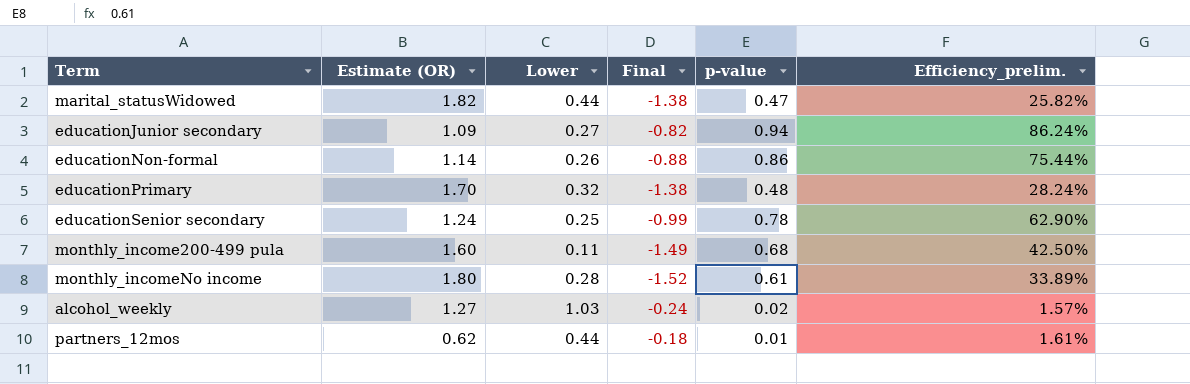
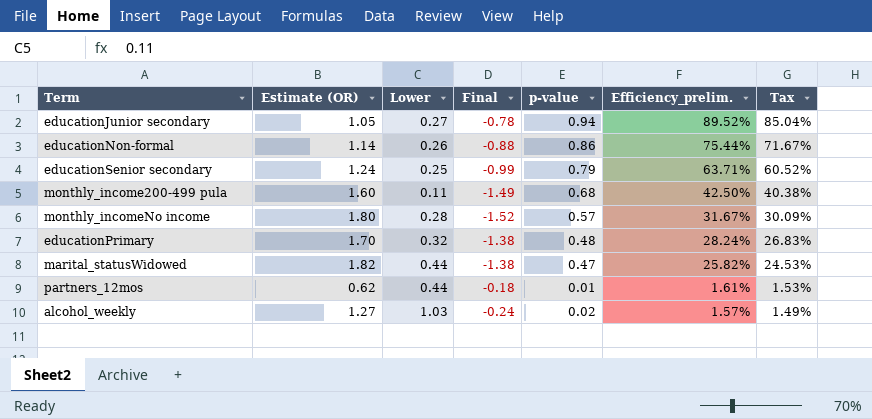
row order: none -> Efficiency_prelim. descending
column Tax | formula: none -> [Efficiency_prelim.] * 0.95
educationJunior secondary | Estimate (OR): 1.09 -> 1.05
educationJunior secondary | Final: -0.82 -> -0.78
educationJunior secondary | Efficiency_prelim.: 86.24% -> 89.52%
educationSenior secondary | p-value: 0.78 -> 0.79
educationSenior secondary | Efficiency_prelim.: 62.90% -> 63.71%
monthly_incomeNo income | p-value: 0.61 -> 0.57
monthly_incomeNo income | Efficiency_prelim.: 33.89% -> 31.67%

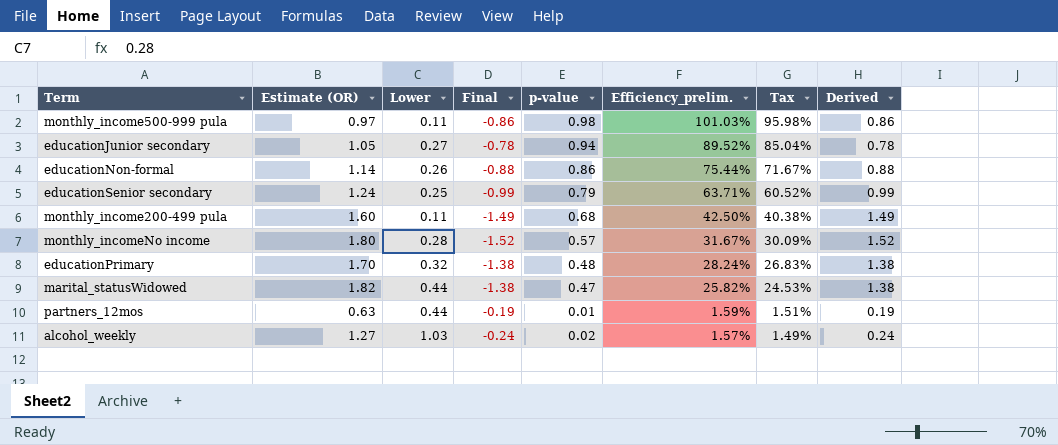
column Derived | formula: none -> [Estimate (OR)] - [Lower]
row monthly_income500-999 pula: none -> 0.97 | 0.11 | -0.86 | 0.98 | 101.03% | 95.98% | 0.86
partners_12mos | Estimate (OR): 0.62 -> 0.63
partners_12mos | Final: -0.18 -> -0.19
partners_12mos | Efficiency_prelim.: 1.61% -> 1.59%
partners_12mos | Tax: 1.53% -> 1.51%

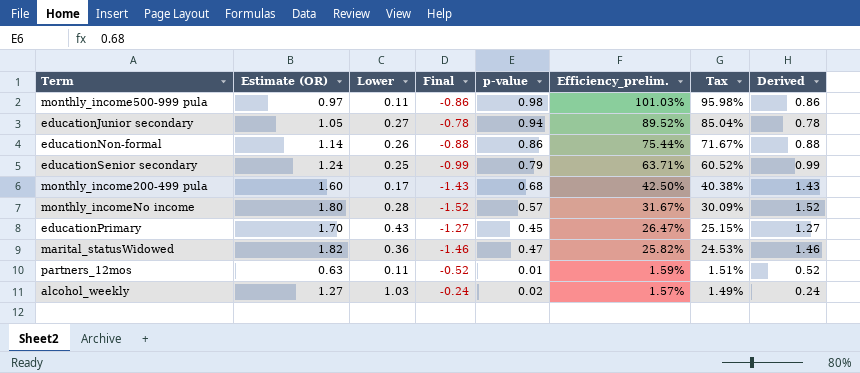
monthly_income200-499 pula | Lower: 0.11 -> 0.17
monthly_income200-499 pula | Final: -1.49 -> -1.43
monthly_income200-499 pula | Derived: 1.49 -> 1.43
educationPrimary | Lower: 0.32 -> 0.43
educationPrimary | Final: -1.38 -> -1.27
educationPrimary | p-value: 0.48 -> 0.45
educationPrimary | Efficiency_prelim.: 28.24% -> 26.47%
educationPrimary | Tax: 26.83% -> 25.15%
educationPrimary | Derived: 1.38 -> 1.27
marital_statusWidowed | Lower: 0.44 -> 0.36
marital_statusWidowed | Final: -1.38 -> -1.46
marital_statusWidowed | Derived: 1.38 -> 1.46
partners_12mos | Lower: 0.44 -> 0.11
partners_12mos | Final: -0.19 -> -0.52
partners_12mos | Derived: 0.19 -> 0.52

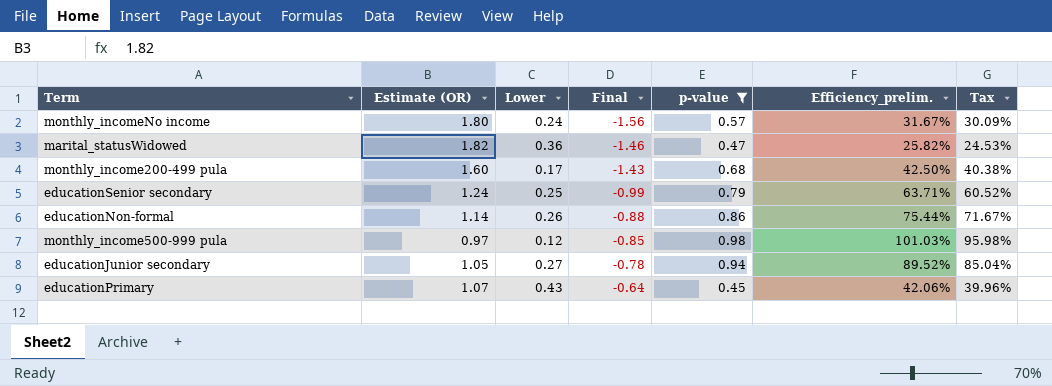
filter: none -> p-value >= 0.45
row order: Efficiency_prelim. descending -> Final ascending
column Derived | formula: [Estimate (OR)] - [Lower] -> none
monthly_incomeNo income | Lower: 0.28 -> 0.24
monthly_incomeNo income | Final: -1.52 -> -1.56
monthly_income500-999 pula | Lower: 0.11 -> 0.12
monthly_income500-999 pula | Final: -0.86 -> -0.85
educationPrimary | Estimate (OR): 1.70 -> 1.07
educationPrimary | Final: -1.27 -> -0.64
educationPrimary | Efficiency_prelim.: 26.47% -> 42.06%
educationPrimary | Tax: 25.15% -> 39.96%

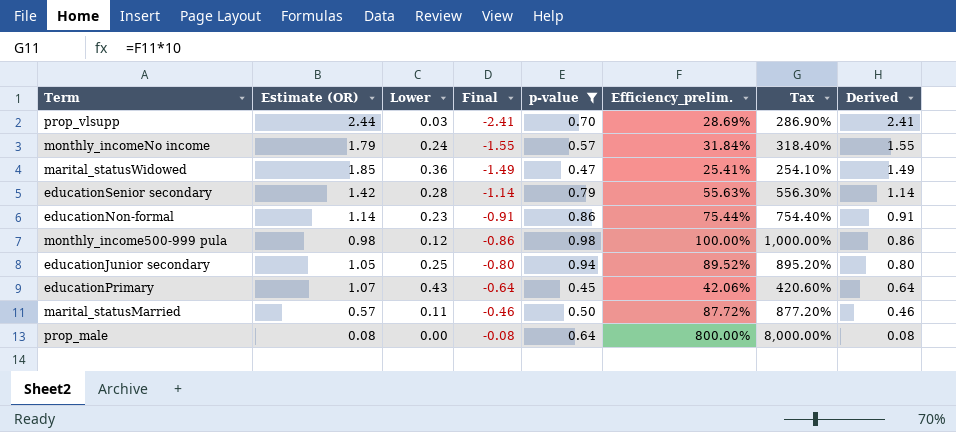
column Tax | formula: [Efficiency_prelim.] * 0.95 -> [Efficiency_prelim.] * 10
column Derived | formula: none -> [Estimate (OR)] - [Lower]
row monthly_income200-499 pula: 1.60 | 0.17 | -1.43 | 0.68 | 42.50% | 40.38% -> none
row prop_vlsupp: none -> 2.44 | 0.03 | -2.41 | 0.70 | 28.69% | 286.90% | 2.41
monthly_incomeNo income | Estimate (OR): 1.80 -> 1.79
monthly_incomeNo income | Final: -1.56 -> -1.55
monthly_incomeNo income | Efficiency_prelim.: 31.67% -> 31.84%
marital_statusWidowed | Estimate (OR): 1.82 -> 1.85
marital_statusWidowed | Final: -1.46 -> -1.49
marital_statusWidowed | Efficiency_prelim.: 25.82% -> 25.41%
educationSenior secondary | Estimate (OR): 1.24 -> 1.42
educationSenior secondary | Lower: 0.25 -> 0.28
educationSenior secondary | Final: -0.99 -> -1.14
educationSenior secondary | Efficiency_prelim.: 63.71% -> 55.63%
educationNon-formal | Lower: 0.26 -> 0.23
educationNon-formal | Final: -0.88 -> -0.91
monthly_income500-999 pula | Estimate (OR): 0.97 -> 0.98
monthly_income500-999 pula | Final: -0.85 -> -0.86
monthly_income500-999 pula | Efficiency_prelim.: 101.03% -> 100.00%
educationJunior secondary | Lower: 0.27 -> 0.25
educationJunior secondary | Final: -0.78 -> -0.80
row marital_statusMarried: none -> 0.57 | 0.11 | -0.46 | 0.50 | 87.72% | 877.20% | 0.46
row prop_male: none -> 0.08 | 0.00 | -0.08 | 0.64 | 800.00% | 8,000.00% | 0.08

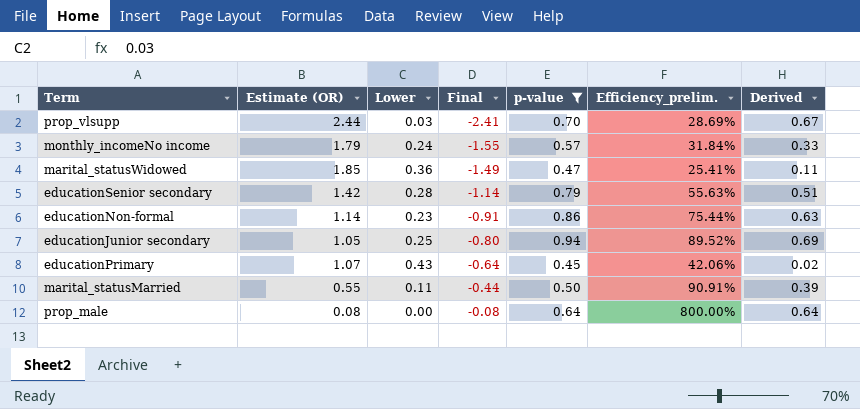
column Tax | formula: [Efficiency_prelim.] * 10 -> none
column Derived | formula: [Estimate (OR)] - [Lower] -> [p-value] - [Lower]
row monthly_income500-999 pula: 0.98 | 0.12 | -0.86 | 0.98 | 100.00% | 1,000.00% | 0.86 -> none
marital_statusMarried | Estimate (OR): 0.57 -> 0.55
marital_statusMarried | Final: -0.46 -> -0.44
marital_statusMarried | Efficiency_prelim.: 87.72% -> 90.91%

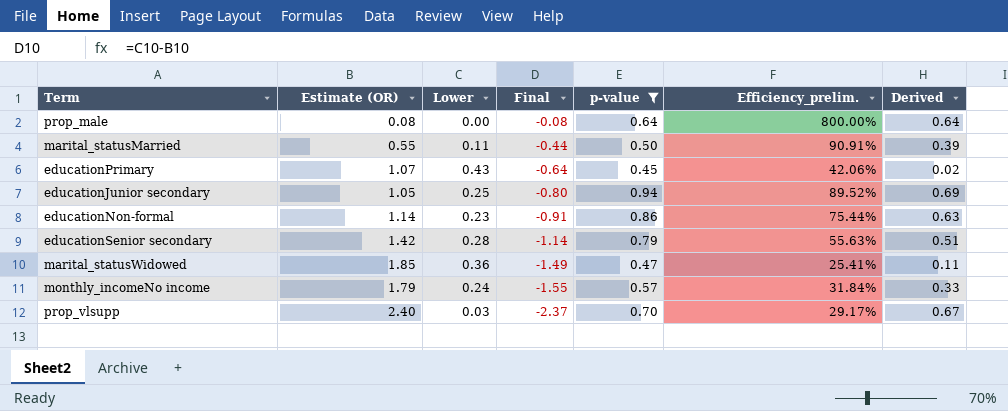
row order: Final ascending -> Final descending
prop_vlsupp | Estimate (OR): 2.44 -> 2.40
prop_vlsupp | Final: -2.41 -> -2.37
prop_vlsupp | Efficiency_prelim.: 28.69% -> 29.17%

